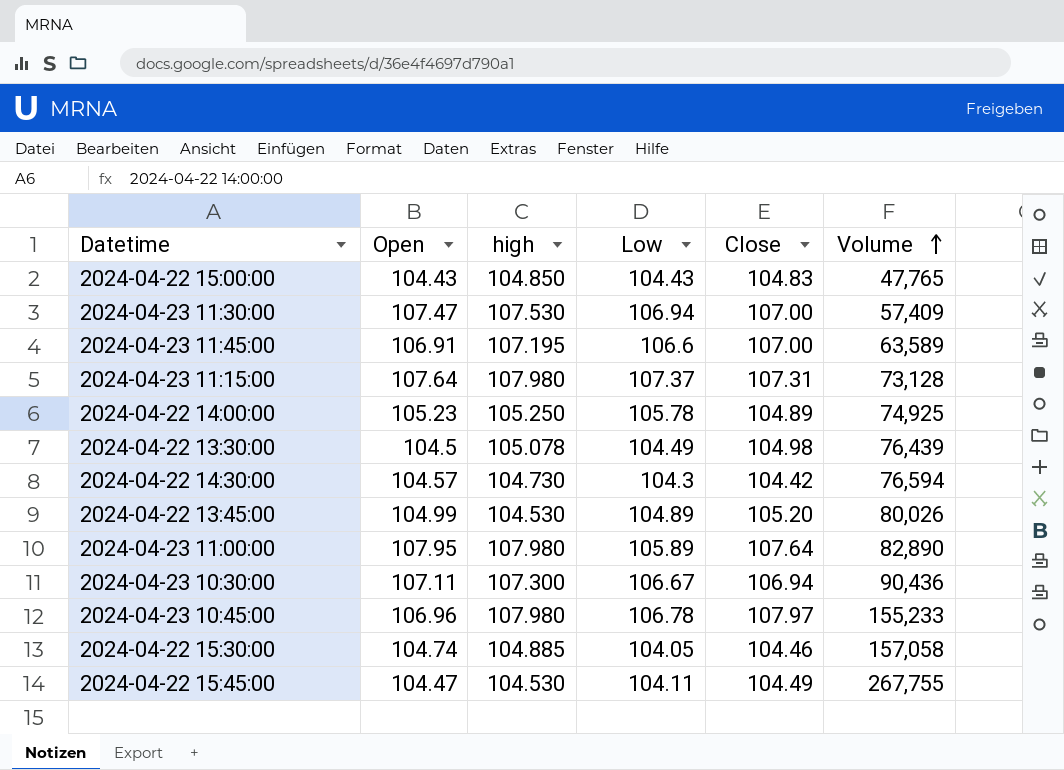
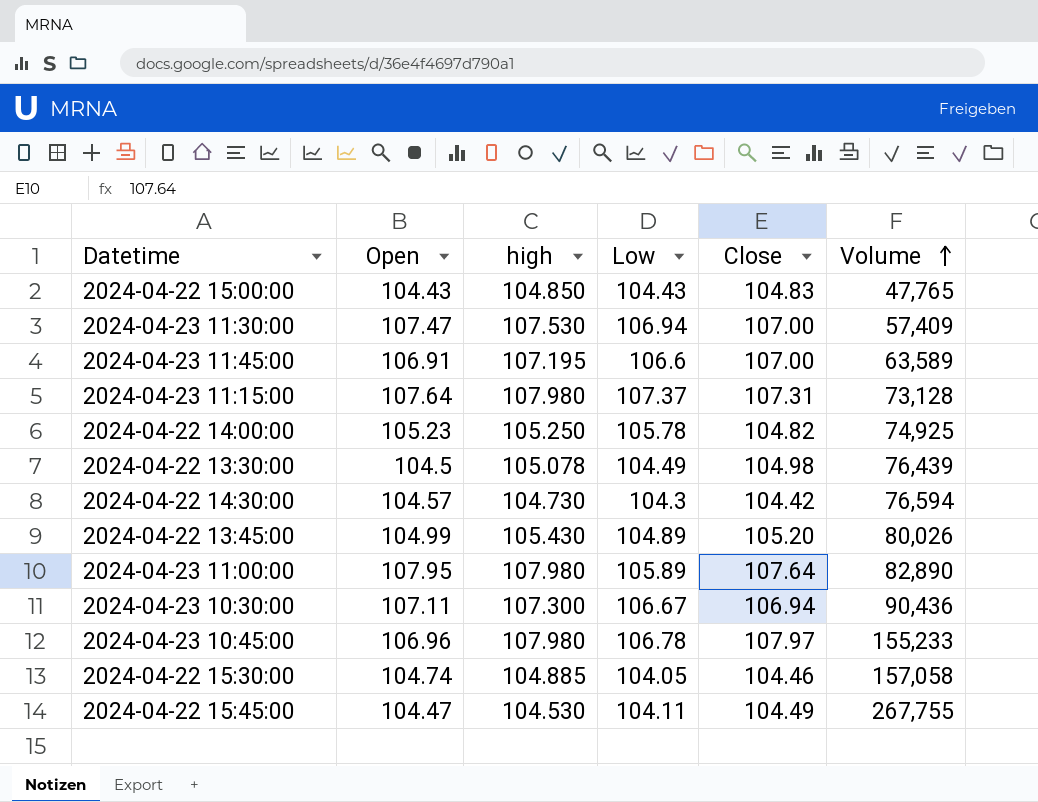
2024-04-22 14:00:00 | Close: 104.89 -> 104.82
2024-04-22 13:45:00 | high: 104.530 -> 105.430

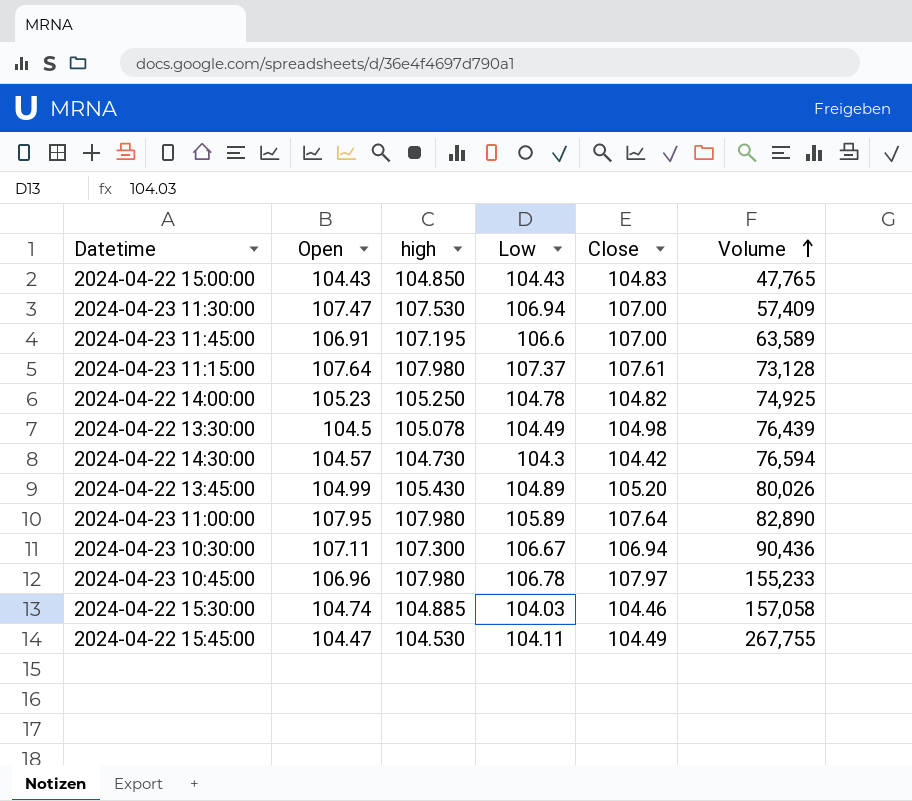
2024-04-23 11:15:00 | Close: 107.31 -> 107.61
2024-04-22 14:00:00 | Low: 105.78 -> 104.78
2024-04-22 15:30:00 | Low: 104.05 -> 104.03

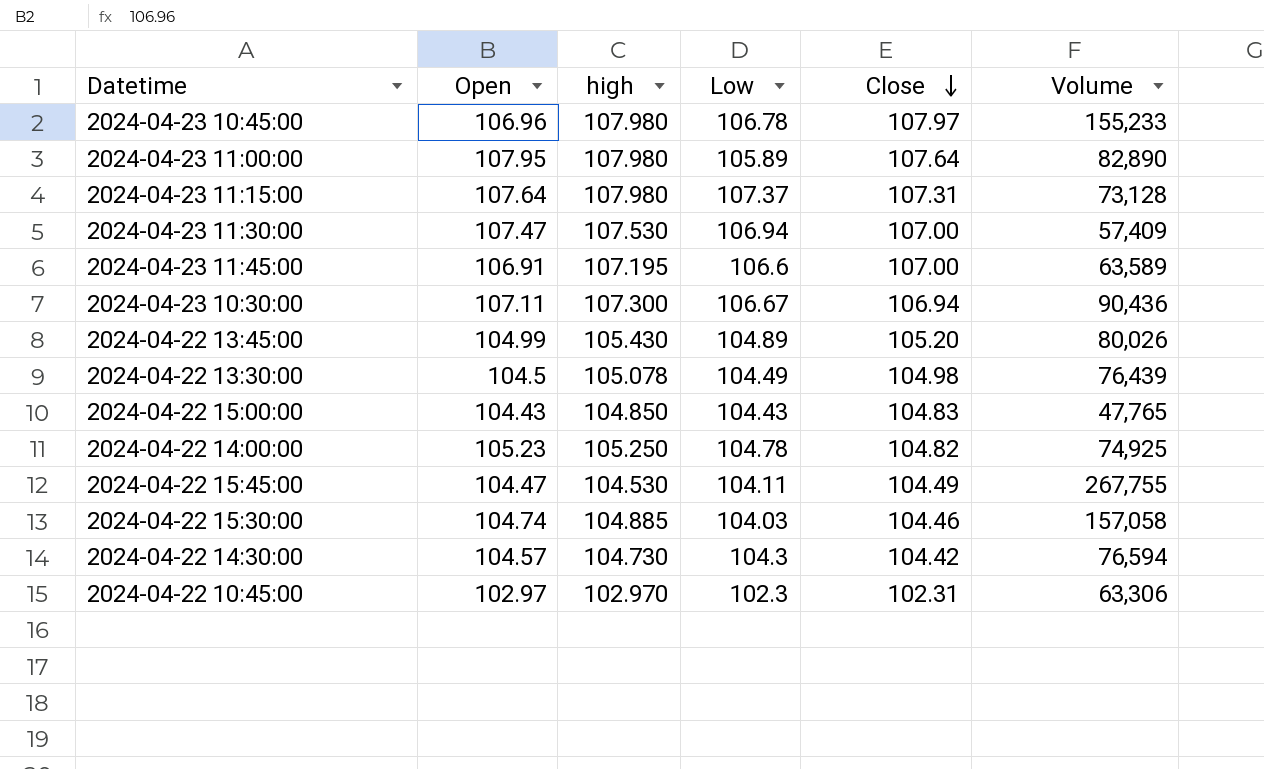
row order: Volume ascending -> Close descending
2024-04-23 11:15:00 | Close: 107.61 -> 107.31
row 2024-04-22 10:45:00: none -> 102.97 | 102.970 | 102.3 | 102.31 | 63,306

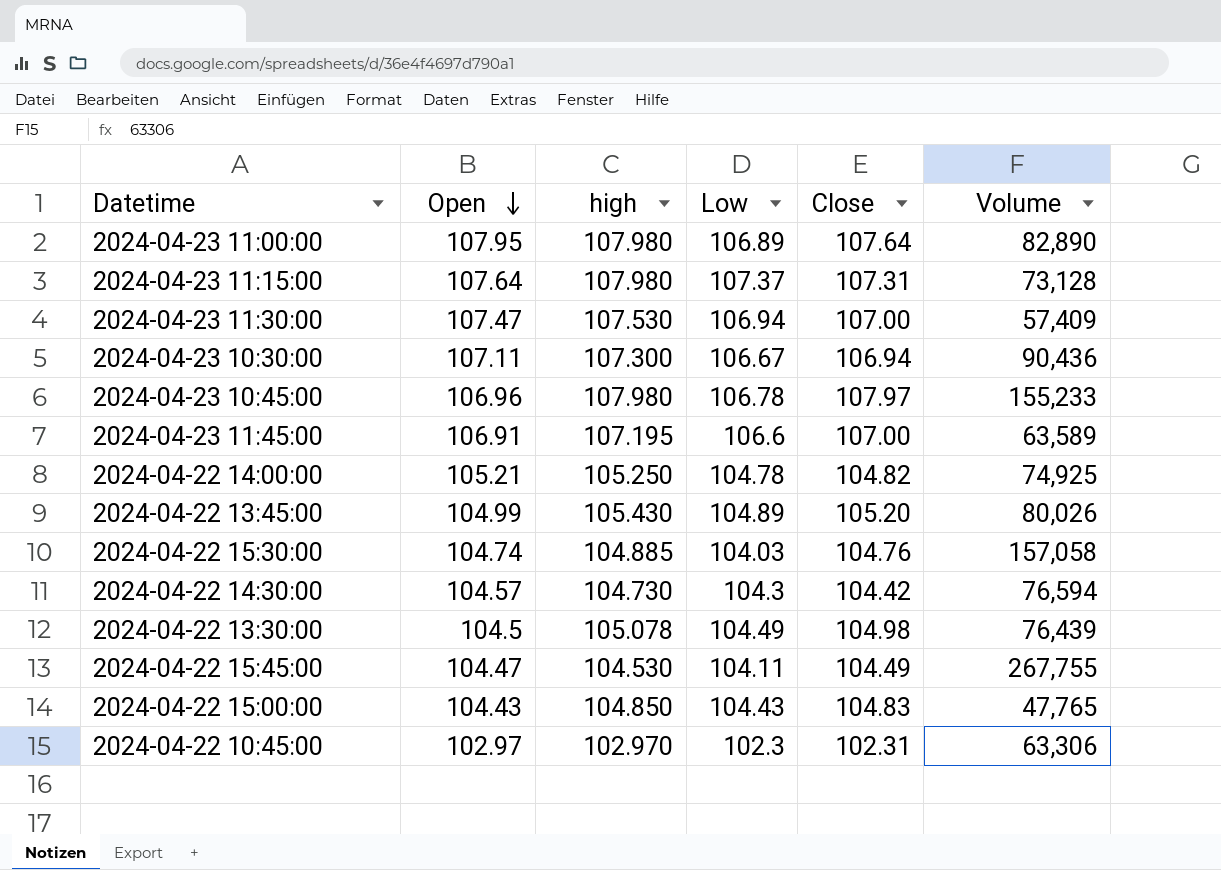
row order: Close descending -> Open descending
2024-04-23 11:00:00 | Low: 105.89 -> 106.89
2024-04-22 14:00:00 | Open: 105.23 -> 105.21
2024-04-22 15:30:00 | Close: 104.46 -> 104.76

